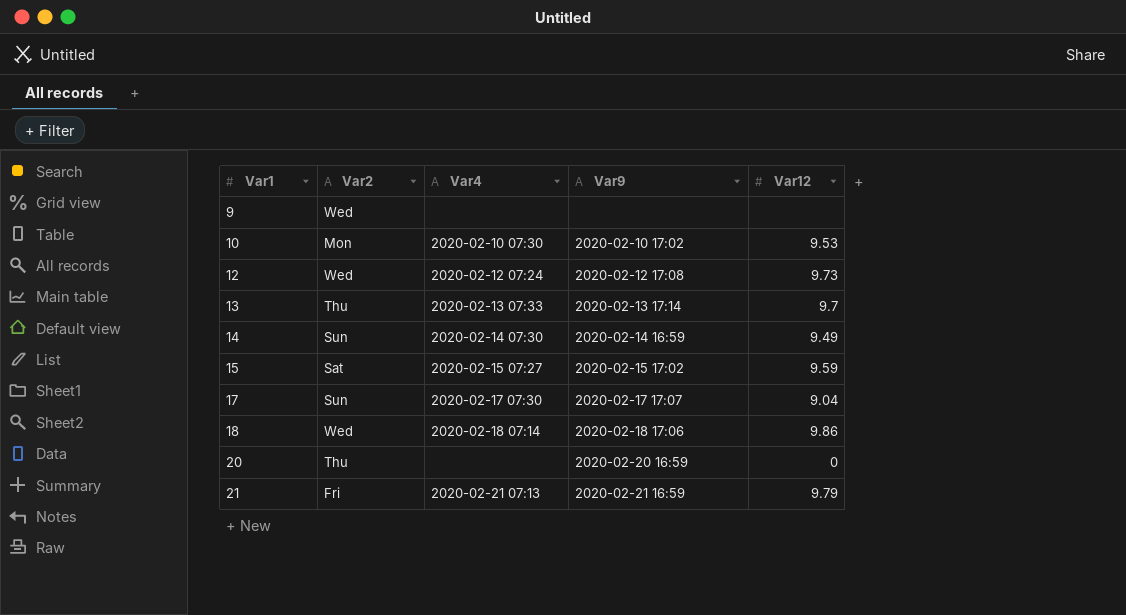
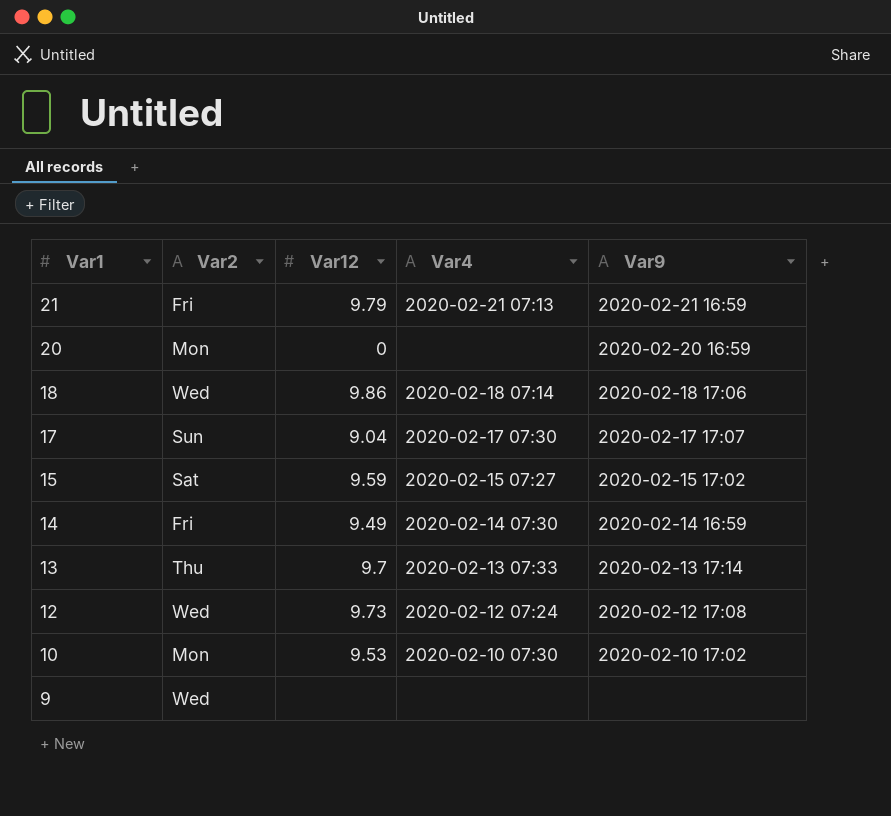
row order: Var1 ascending -> Var1 descending
column Var12 | position: 5 -> 3
20 | Var2: Thu -> Mon
14 | Var2: Sun -> Fri

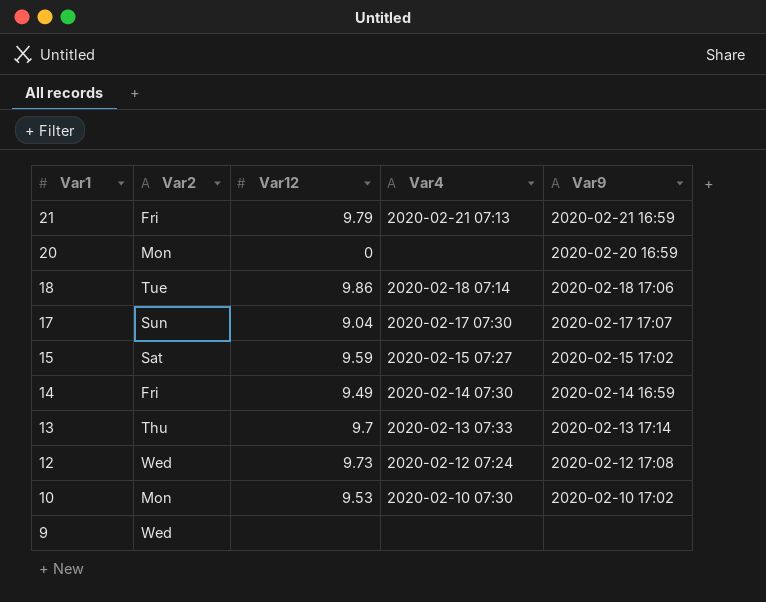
18 | Var2: Wed -> Tue

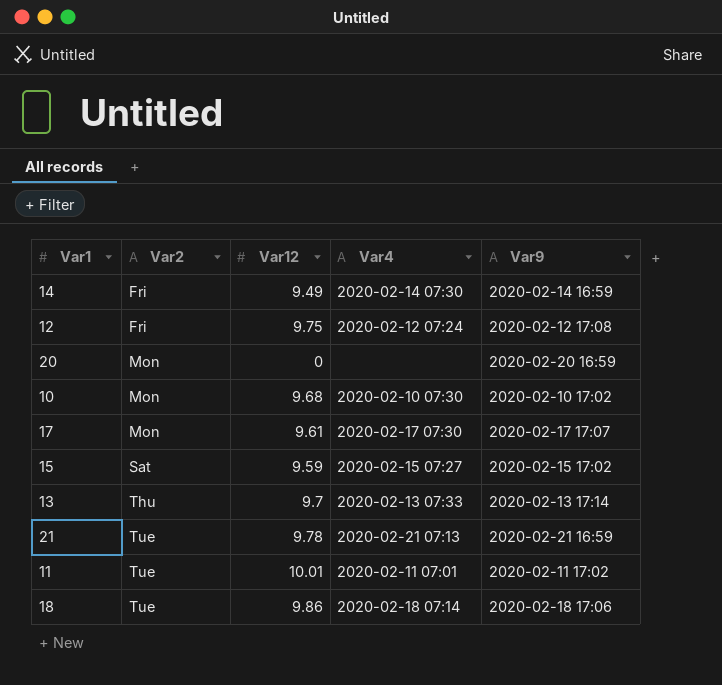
row order: Var1 descending -> Var2 ascending
row 9: Wed | none | none | none -> none
12 | Var2: Wed -> Fri
12 | Var12: 9.73 -> 9.75
10 | Var12: 9.53 -> 9.68
17 | Var2: Sun -> Mon
17 | Var12: 9.04 -> 9.61
21 | Var2: Fri -> Tue
21 | Var12: 9.79 -> 9.78
row 11: none -> Tue | 10.01 | 2020-02-11 07:01 | 2020-02-11 17:02

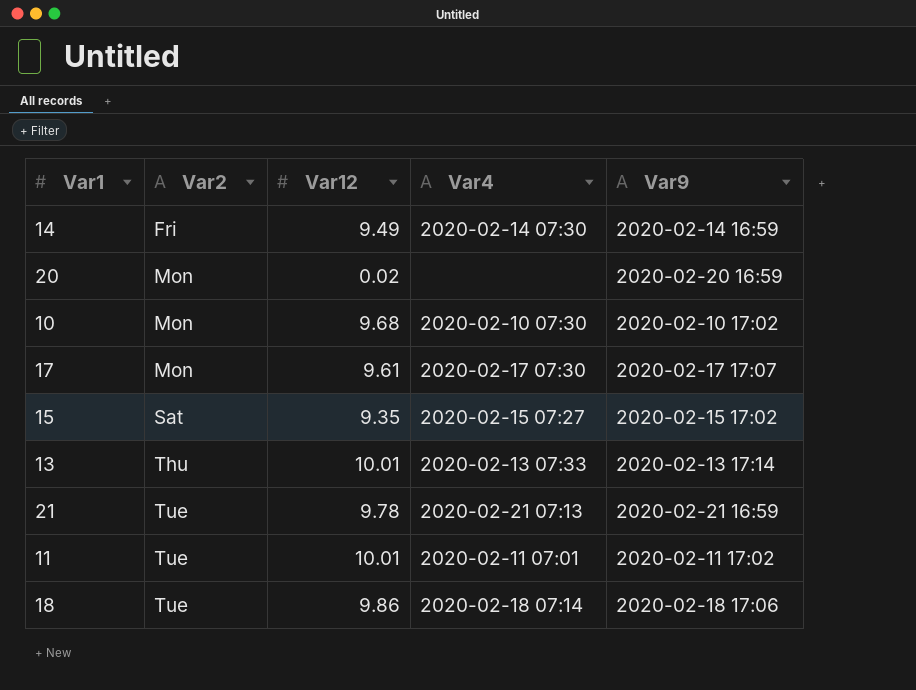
row 12: Fri | 9.75 | 2020-02-12 07:24 | 2020-02-12 17:08 -> none
20 | Var12: 0 -> 0.02
15 | Var12: 9.59 -> 9.35
13 | Var12: 9.7 -> 10.01

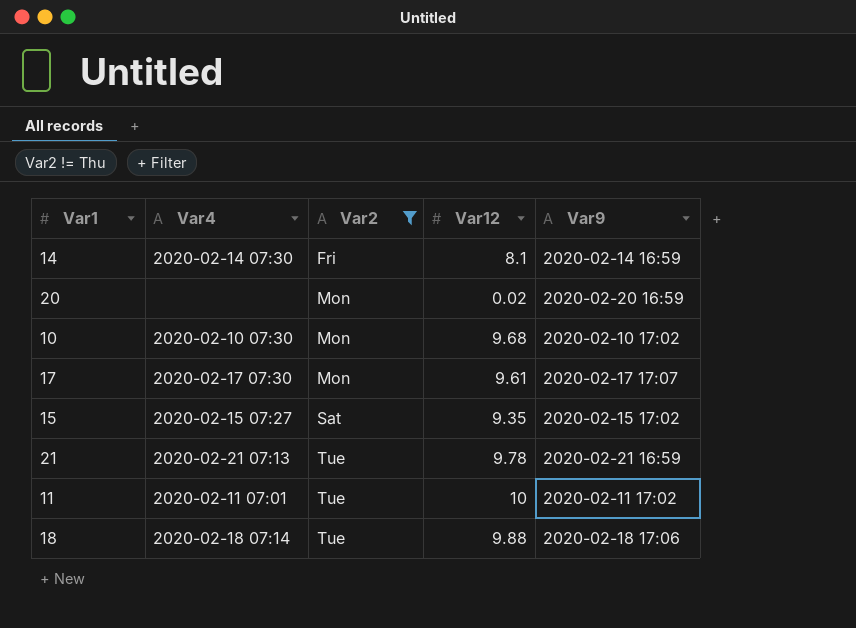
filter: none -> Var2 != Thu
column Var4 | position: 4 -> 2
14 | Var12: 9.49 -> 8.1
11 | Var12: 10.01 -> 10
18 | Var12: 9.86 -> 9.88

